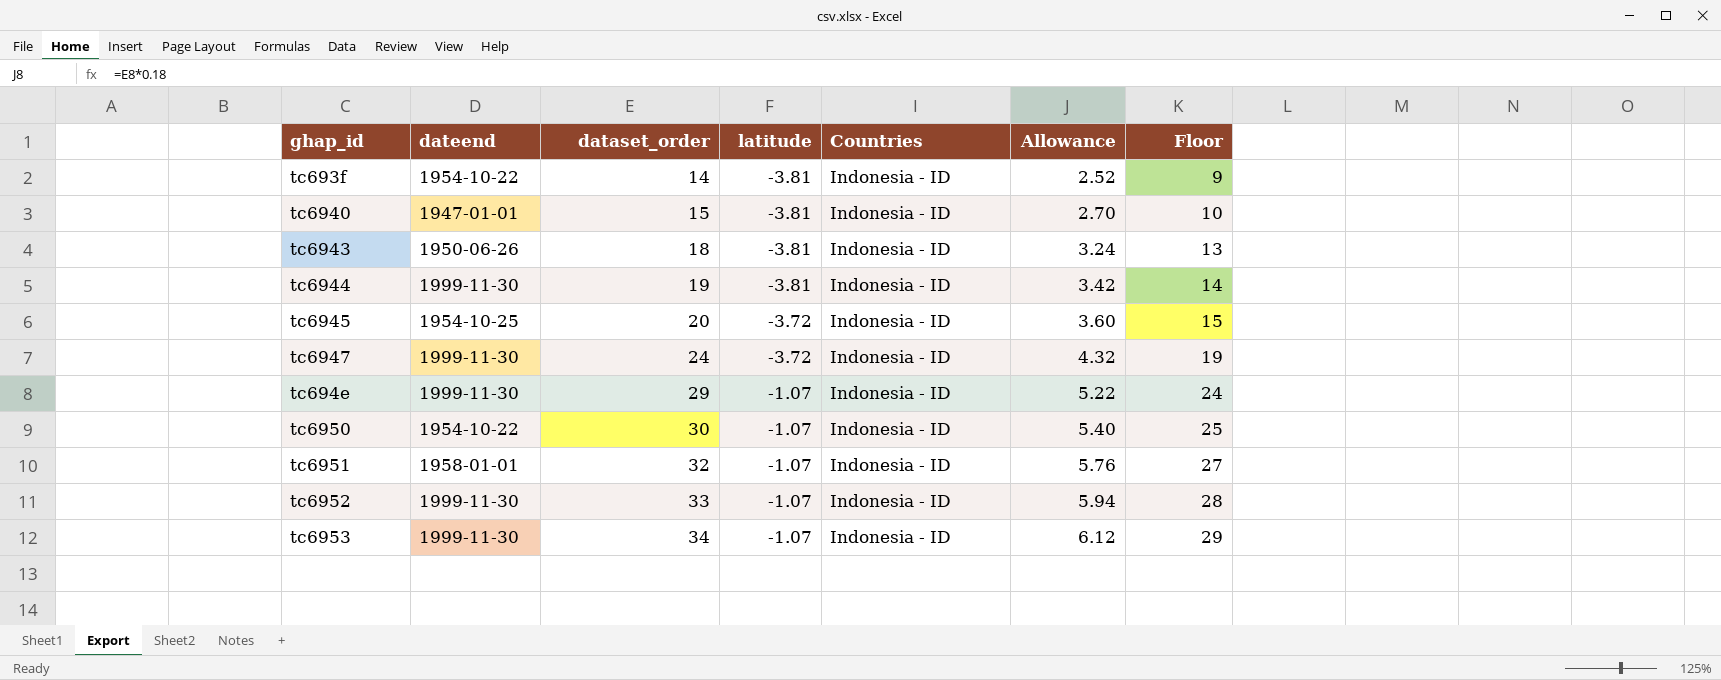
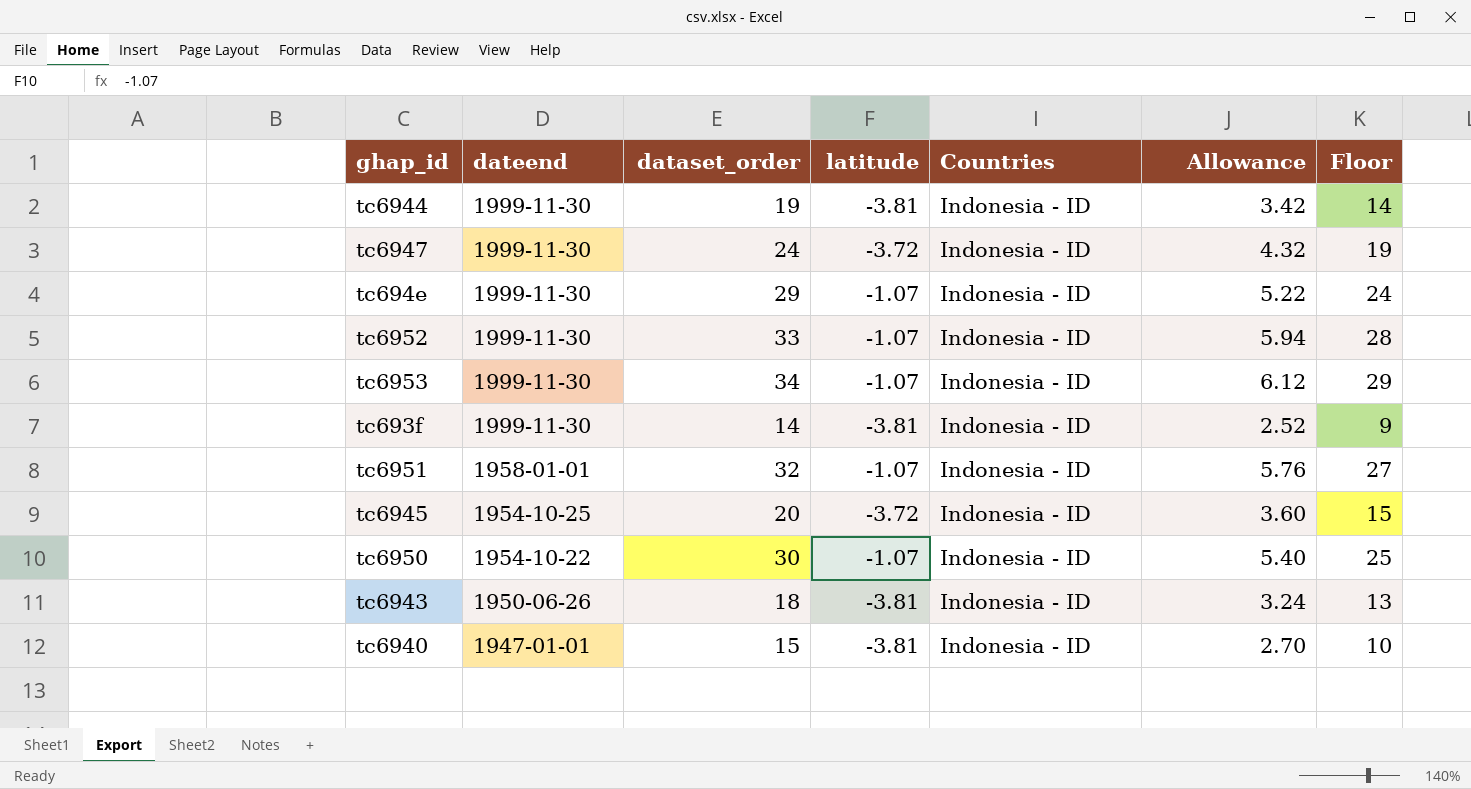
row order: dataset_order ascending -> dateend descending
tc693f | dateend: 1954-10-22 -> 1999-11-30

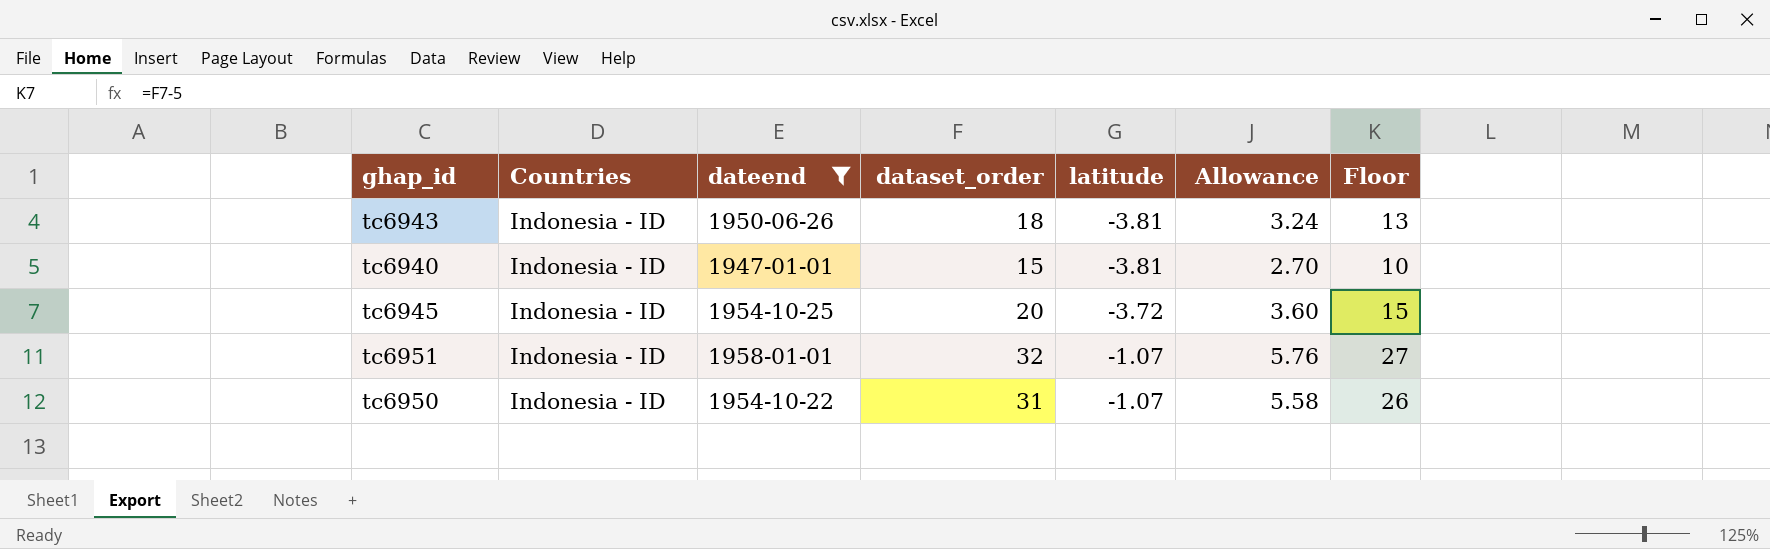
filter: none -> dateend != 1999-11-30
row order: dateend descending -> latitude ascending
column Countries | position: 5 -> 2
tc6950 | dataset_order: 30 -> 31
tc6950 | Allowance: 5.40 -> 5.58
tc6950 | Floor: 25 -> 26

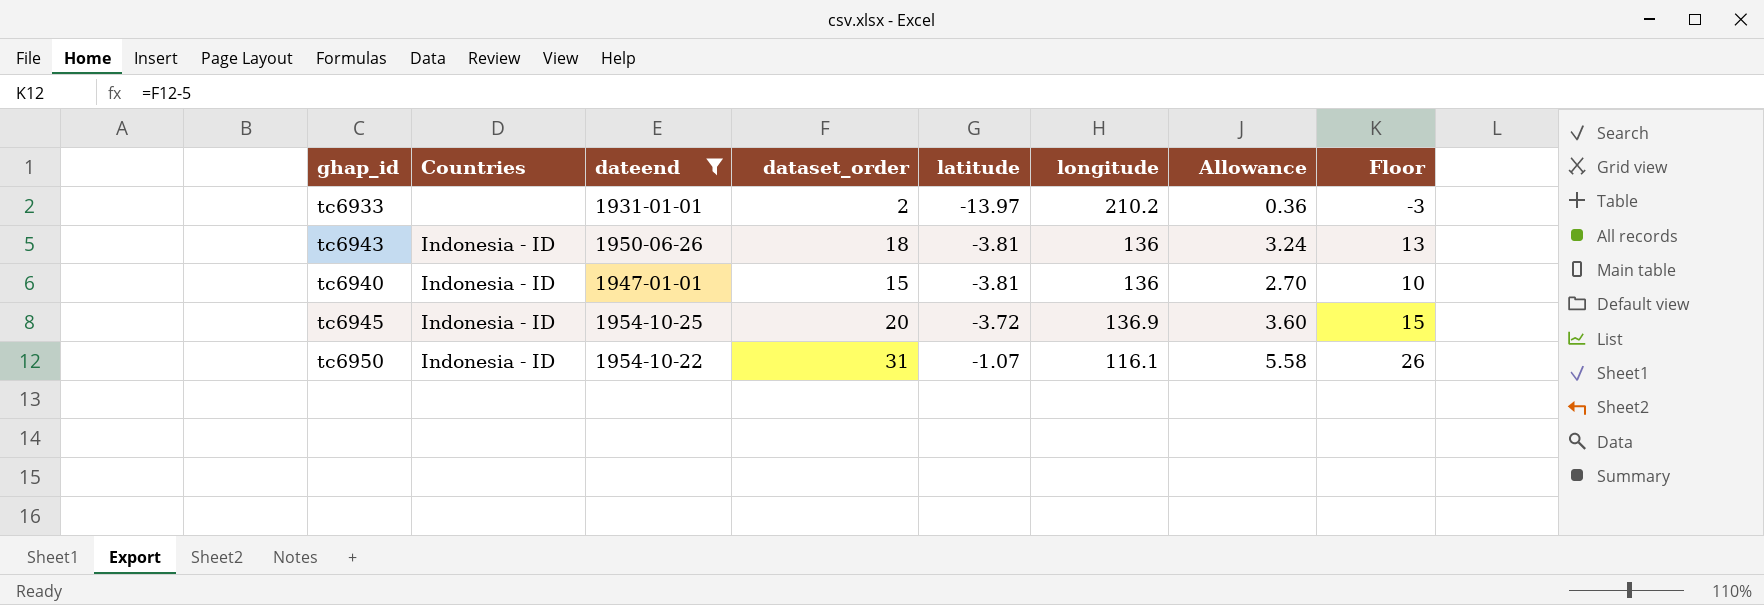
column longitude | position: none -> 6
row tc6951: Indonesia - ID | 1958-01-01 | 32 | -1.07 | 5.76 | 27 -> none
row tc6933: none -> none | 1931-01-01 | 2 | -13.97 | 210.2 | 0.36 | -3

